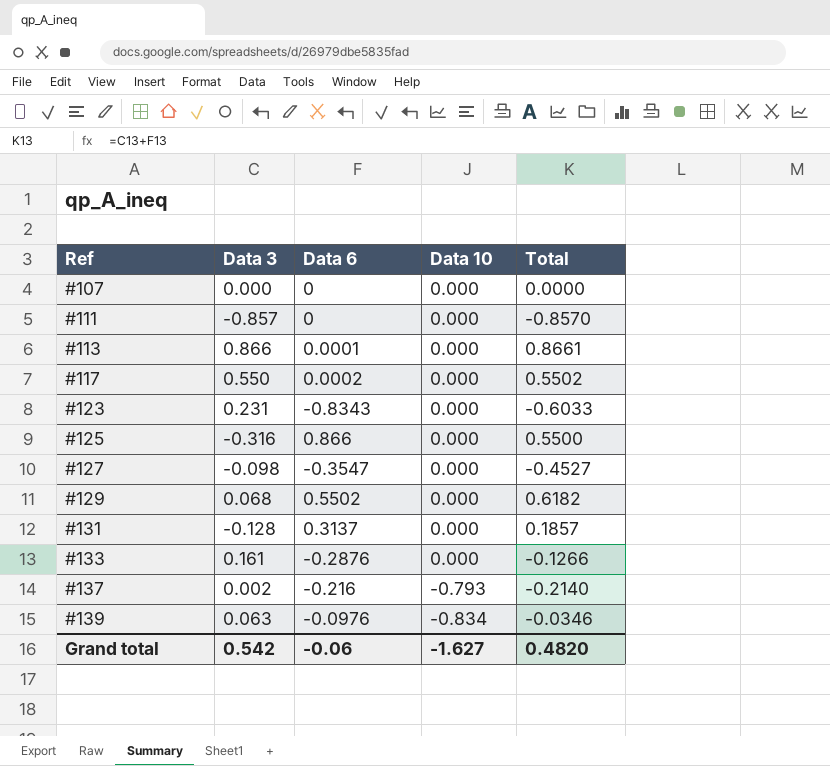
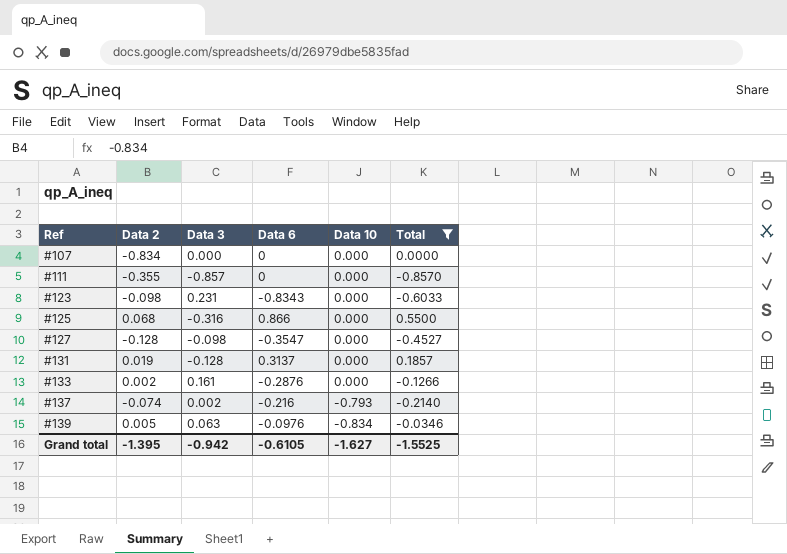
filter: none -> Total <= 0.5500
column Data 2 | position: none -> 2
Grand total | Data 3: 0.542 -> -0.942
Grand total | Data 6: -0.06 -> -0.6105
Grand total | Total: 0.4820 -> -1.5525

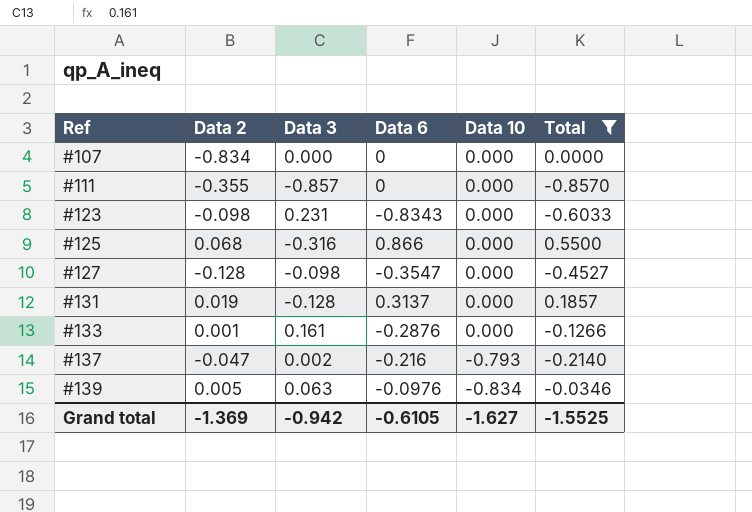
#133 | Data 2: 0.002 -> 0.001
#137 | Data 2: -0.074 -> -0.047
Grand total | Data 2: -1.395 -> -1.369

